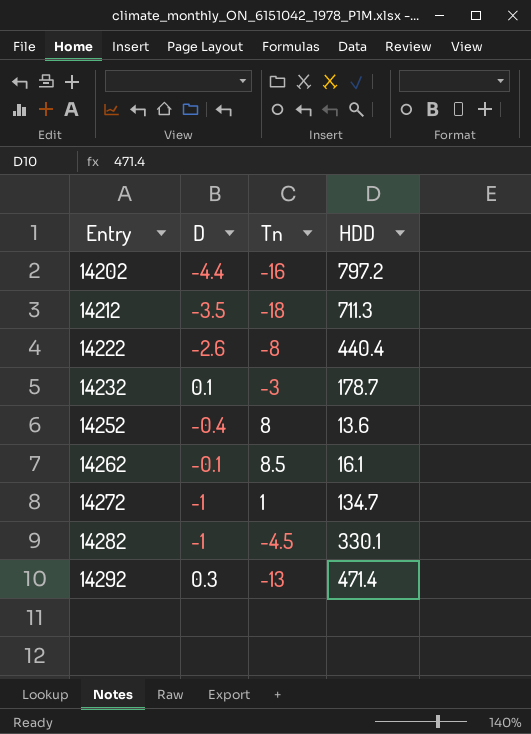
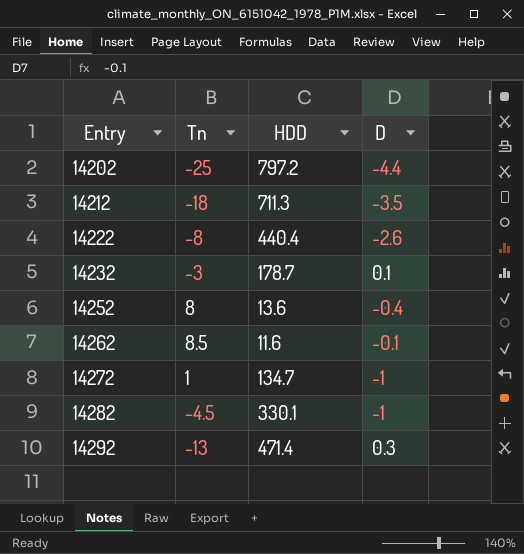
column D | position: 2 -> 4
14202 | Tn: -16 -> -25
14262 | HDD: 16.1 -> 11.6

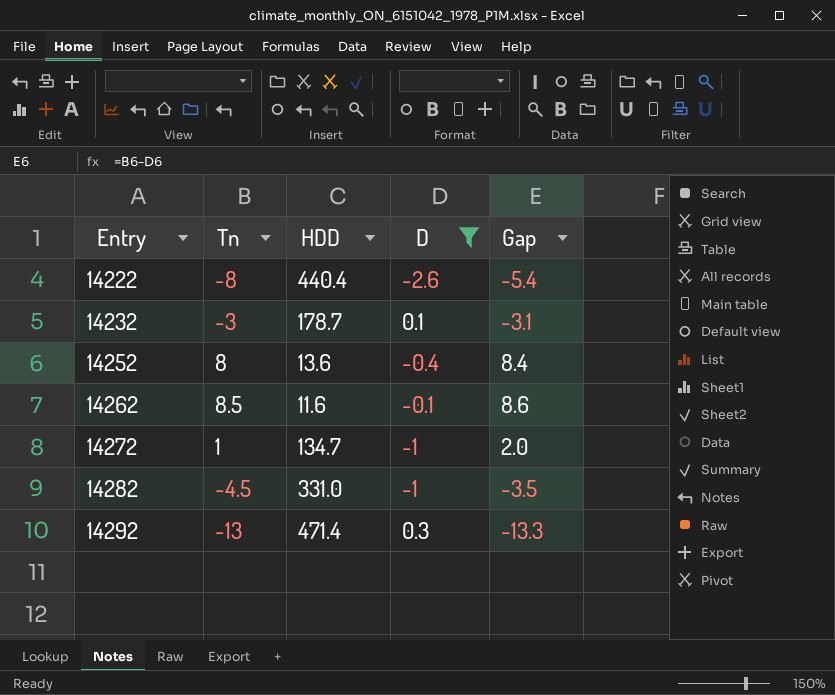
filter: none -> D >= -2.6
column Gap | formula: none -> [Tn] - [D]
14282 | HDD: 330.1 -> 331.0

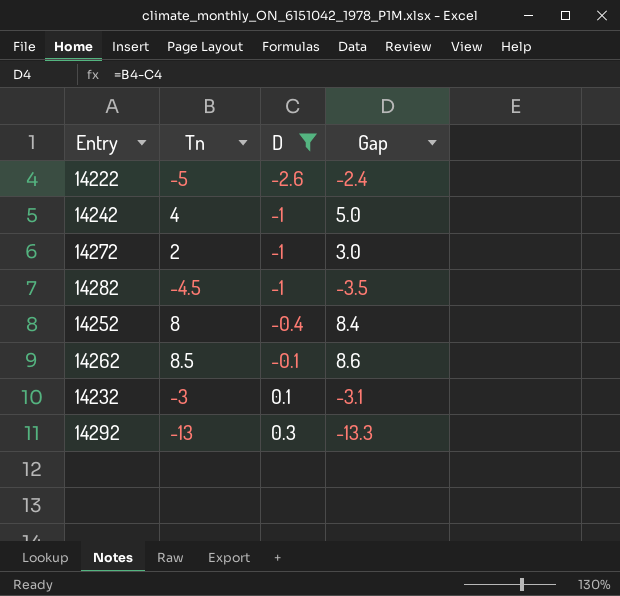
row order: Entry ascending -> D ascending
column HDD | position: 3 -> none
14222 | Tn: -8 -> -5
14222 | Gap: -5.4 -> -2.4
row 14242: none -> 4 | -1 | 5.0
14272 | Tn: 1 -> 2
14272 | Gap: 2.0 -> 3.0

